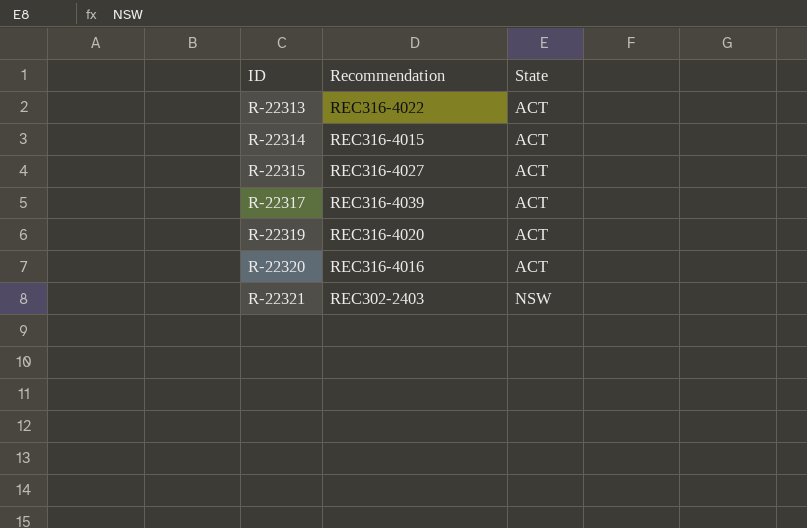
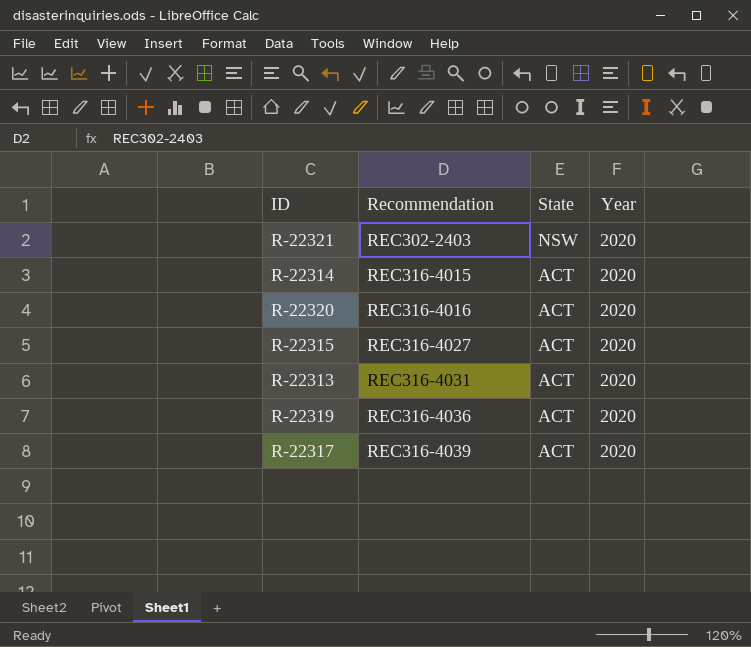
row order: ID ascending -> Recommendation ascending
column Year | position: none -> 4
R-22313 | Recommendation: REC316-4022 -> REC316-4031
R-22319 | Recommendation: REC316-4020 -> REC316-4036

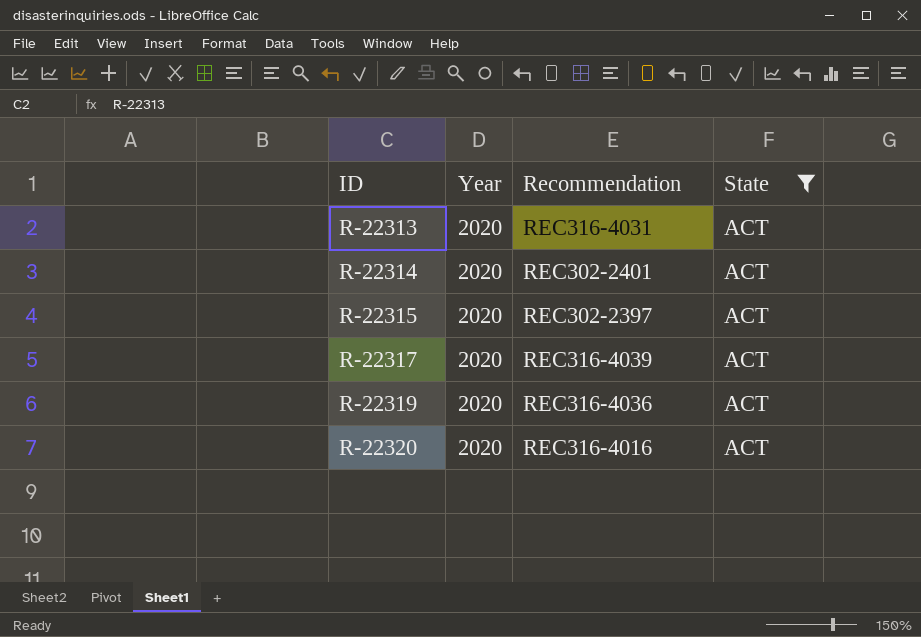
filter: none -> State = ACT
row order: Recommendation ascending -> ID ascending
column Year | position: 4 -> 2
R-22314 | Recommendation: REC316-4015 -> REC302-2401
R-22315 | Recommendation: REC316-4027 -> REC302-2397

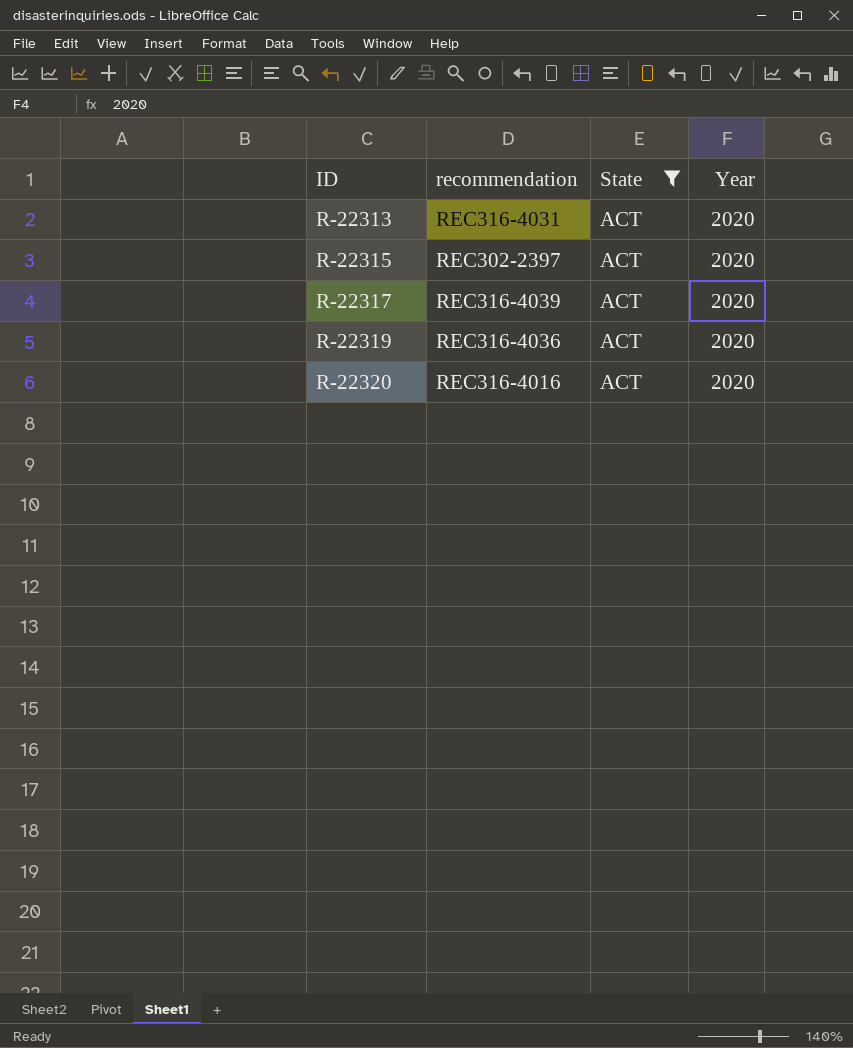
column name: Recommendation -> recommendation
column Year | position: 2 -> 4
row R-22314: 2020 | REC302-2401 | ACT -> none

